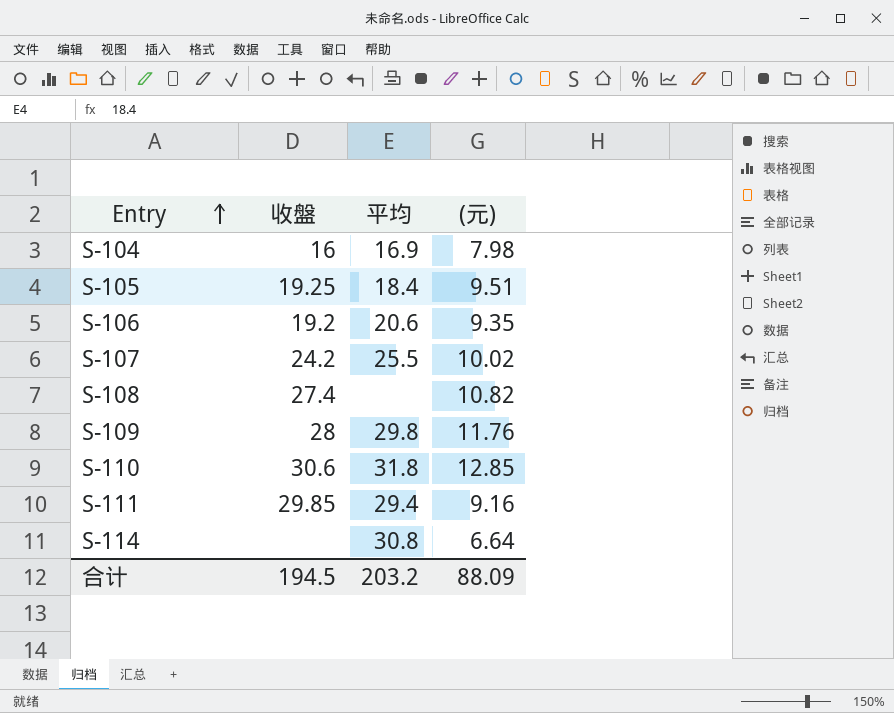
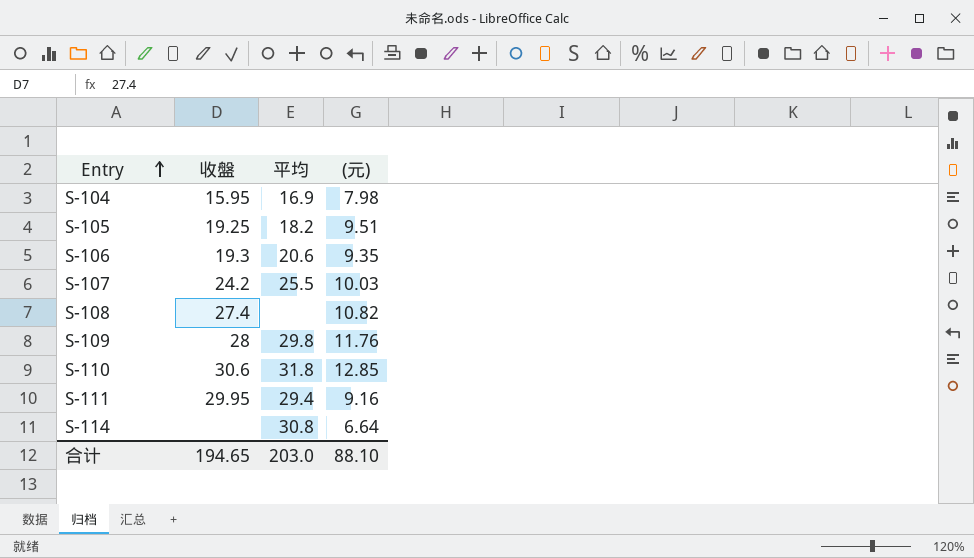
S-104 | 收盤: 16 -> 15.95
S-105 | 平均: 18.4 -> 18.2
S-106 | 收盤: 19.2 -> 19.3
S-107 | (元): 10.02 -> 10.03
S-111 | 收盤: 29.85 -> 29.95
合计 | 收盤: 194.5 -> 194.65
合计 | 平均: 203.2 -> 203.0
合计 | (元): 88.09 -> 88.10

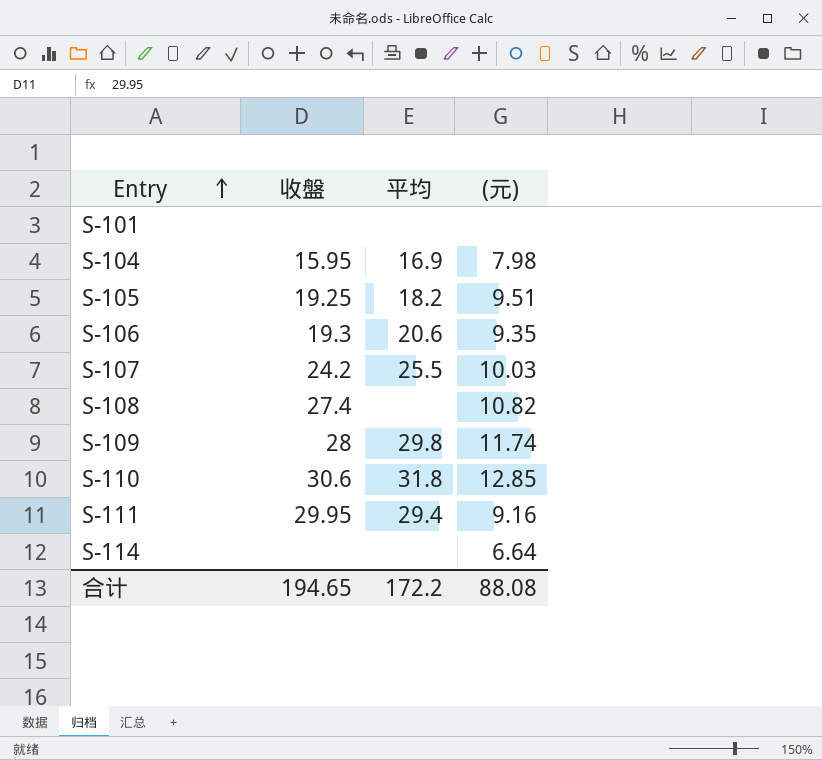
row S-101: none -> none | none | none
S-109 | (元): 11.76 -> 11.74
S-114 | 平均: 30.8 -> none
合计 | 平均: 203.0 -> 172.2
合计 | (元): 88.10 -> 88.08

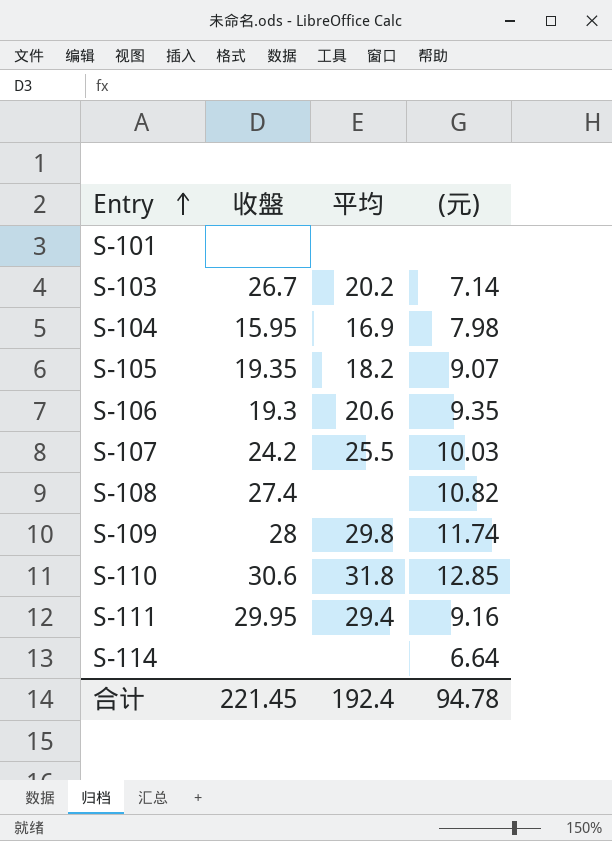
row S-103: none -> 26.7 | 20.2 | 7.14
S-105 | 收盤: 19.25 -> 19.35
S-105 | (元): 9.51 -> 9.07
合计 | 收盤: 194.65 -> 221.45
合计 | 平均: 172.2 -> 192.4
合计 | (元): 88.08 -> 94.78

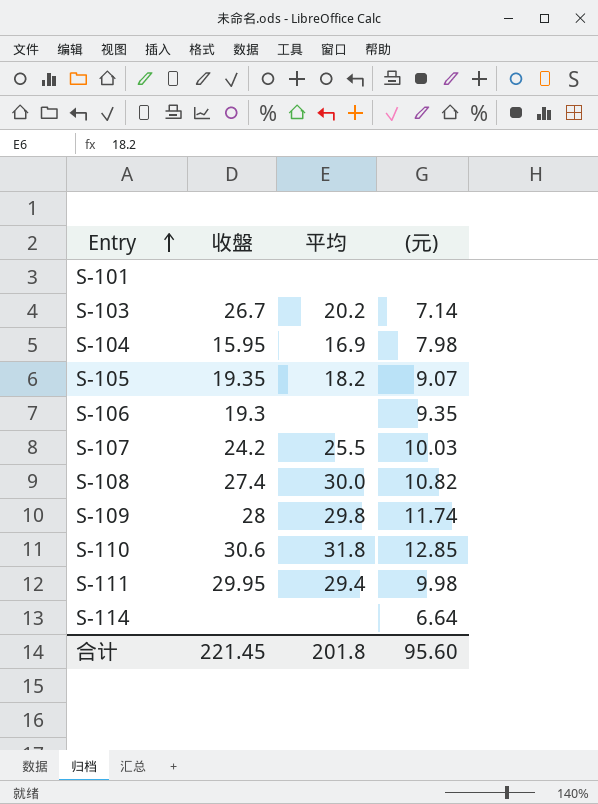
S-106 | 平均: 20.6 -> none
S-108 | 平均: none -> 30.0
S-111 | (元): 9.16 -> 9.98
合计 | 平均: 192.4 -> 201.8
合计 | (元): 94.78 -> 95.60

